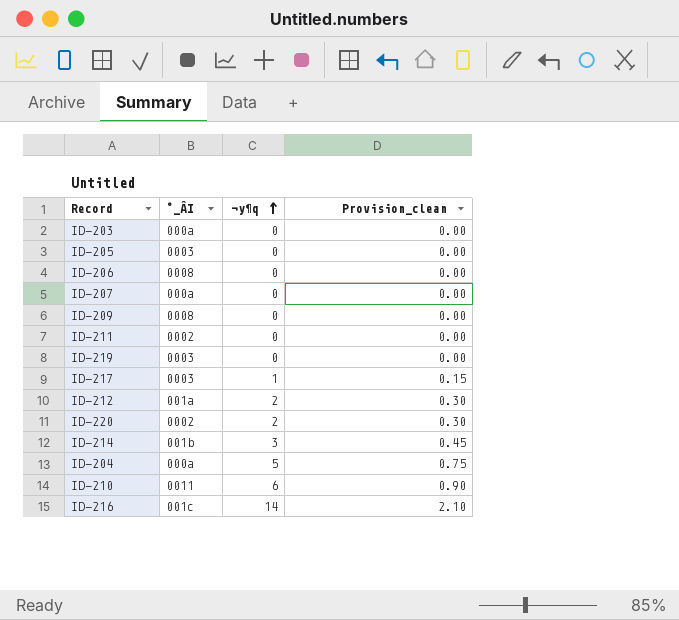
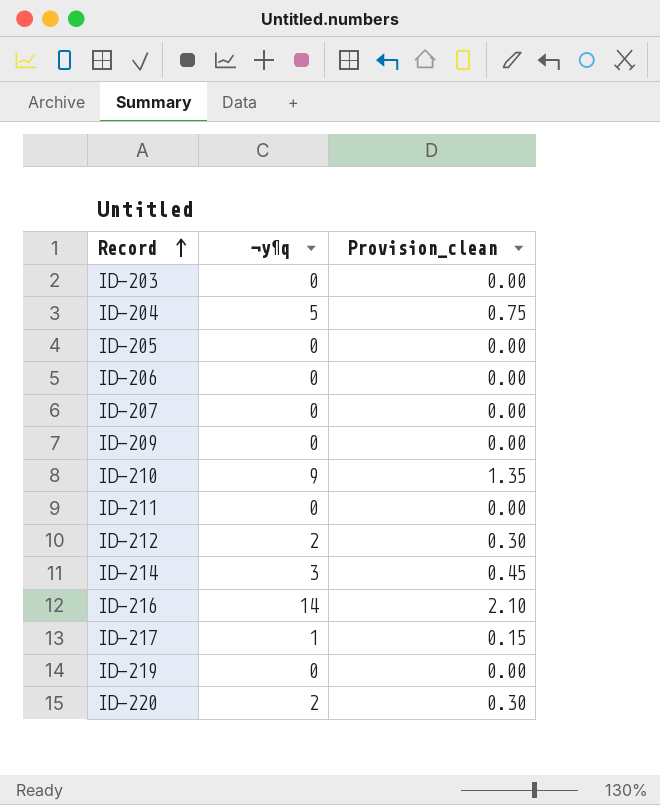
row order: ¬y¶q ascending -> Record ascending
column °_ÂI | position: 2 -> none
ID-210 | ¬y¶q: 6 -> 9
ID-210 | Provision_clean: 0.90 -> 1.35

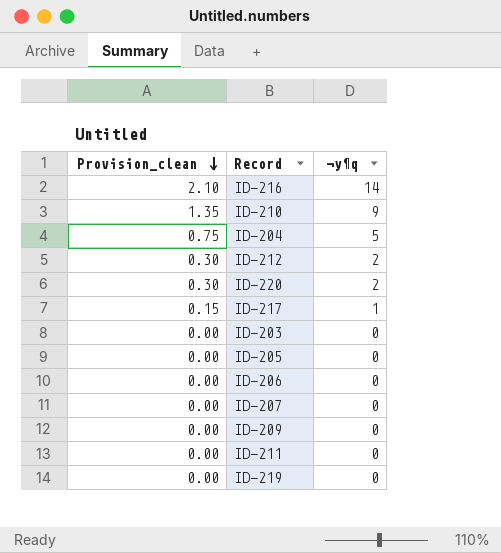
row order: Record ascending -> Provision_clean descending
column Provision_clean | position: 3 -> 1
row ID-214: 3 | 0.45 -> none

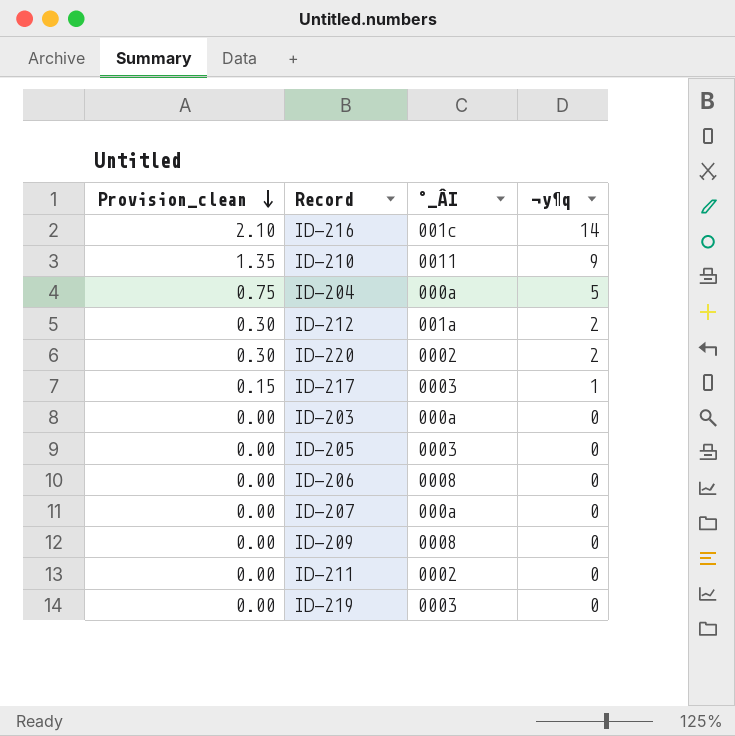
column °_ÂI | position: none -> 3

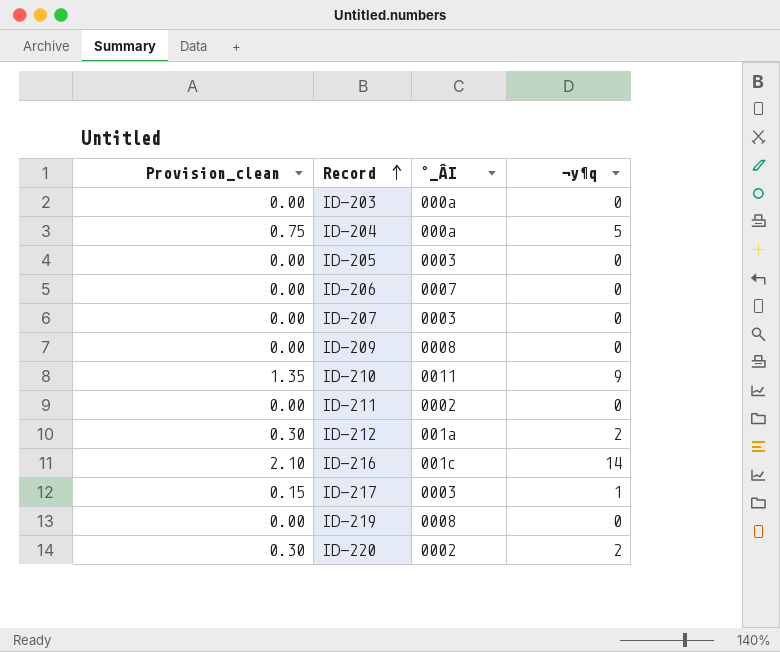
row order: Provision_clean descending -> Record ascending
ID-206 | °_ÂI: 0008 -> 0007
ID-207 | °_ÂI: 000a -> 0003
ID-219 | °_ÂI: 0003 -> 0008

